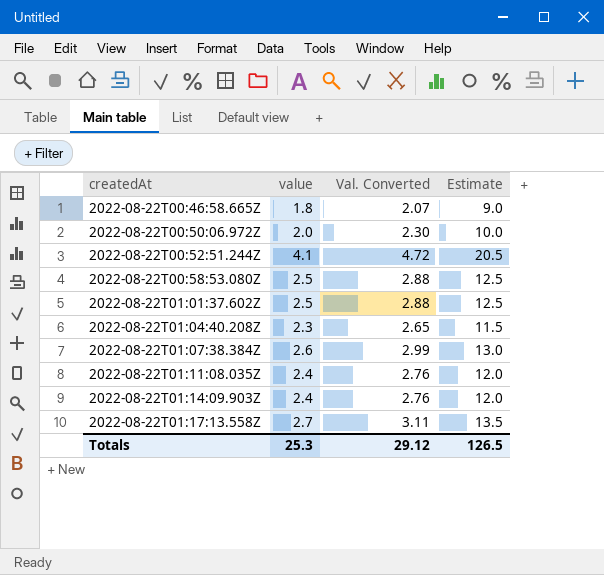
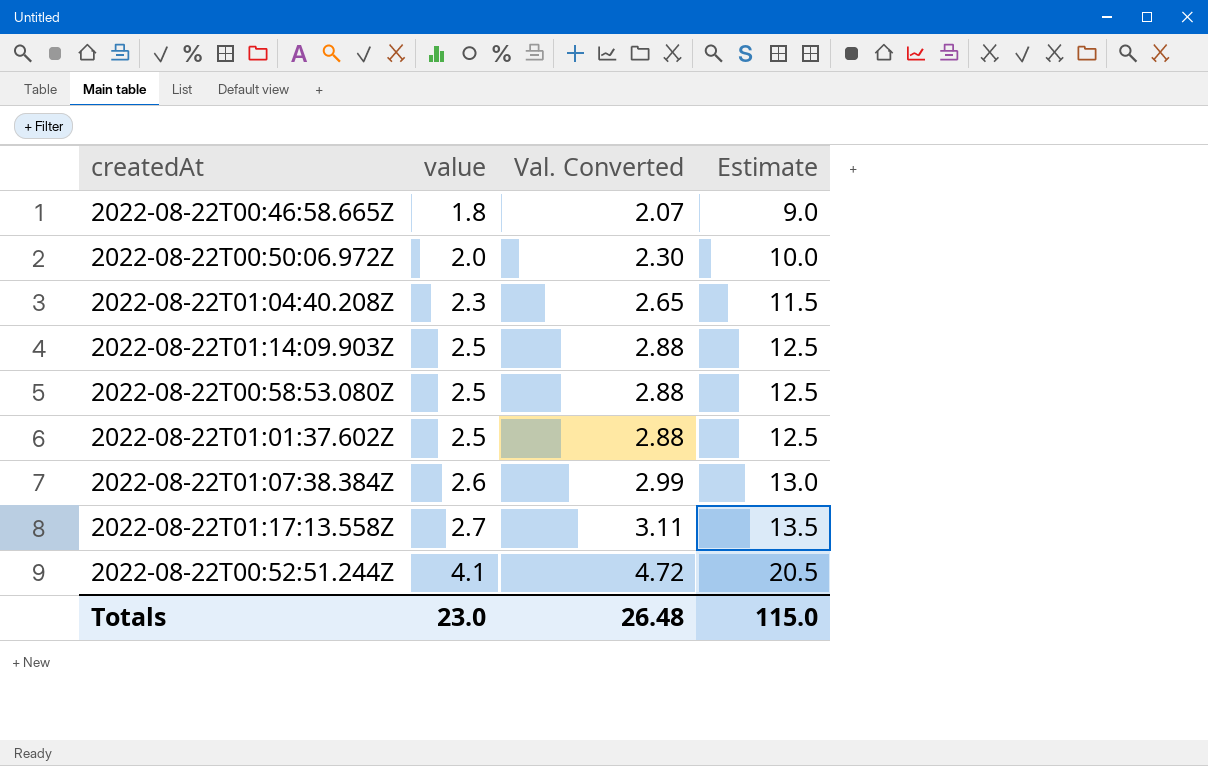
row order: createdAt ascending -> value ascending
row 2022-08-22T01:11:08.035Z: 2.4 | 2.76 | 12.0 -> none
2022-08-22T01:14:09.903Z | value: 2.4 -> 2.5
2022-08-22T01:14:09.903Z | Val. Converted: 2.76 -> 2.88
2022-08-22T01:14:09.903Z | Estimate: 12.0 -> 12.5
Totals | value: 25.3 -> 23.0
Totals | Val. Converted: 29.12 -> 26.48
Totals | Estimate: 126.5 -> 115.0

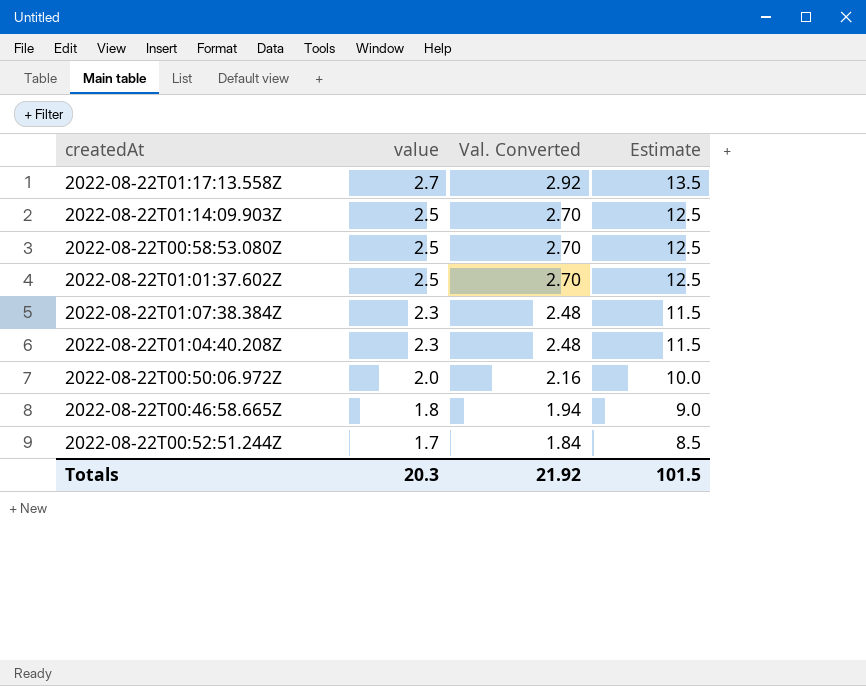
row order: value ascending -> value descending
column Val. Converted | formula: [value] * 1.15 -> [value] * 1.08
2022-08-22T01:07:38.384Z | value: 2.6 -> 2.3
2022-08-22T01:07:38.384Z | Estimate: 13.0 -> 11.5
2022-08-22T00:52:51.244Z | value: 4.1 -> 1.7
2022-08-22T00:52:51.244Z | Estimate: 20.5 -> 8.5
Totals | value: 23.0 -> 20.3
Totals | Val. Converted: 26.48 -> 21.92
Totals | Estimate: 115.0 -> 101.5

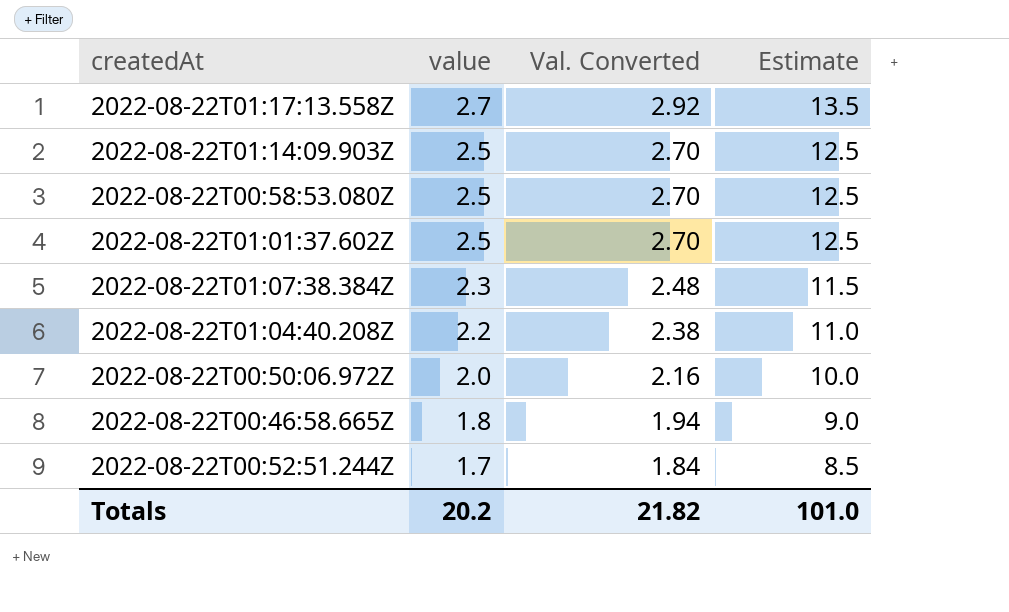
2022-08-22T01:04:40.208Z | value: 2.3 -> 2.2
2022-08-22T01:04:40.208Z | Val. Converted: 2.48 -> 2.38
2022-08-22T01:04:40.208Z | Estimate: 11.5 -> 11.0
Totals | value: 20.3 -> 20.2
Totals | Val. Converted: 21.92 -> 21.82
Totals | Estimate: 101.5 -> 101.0

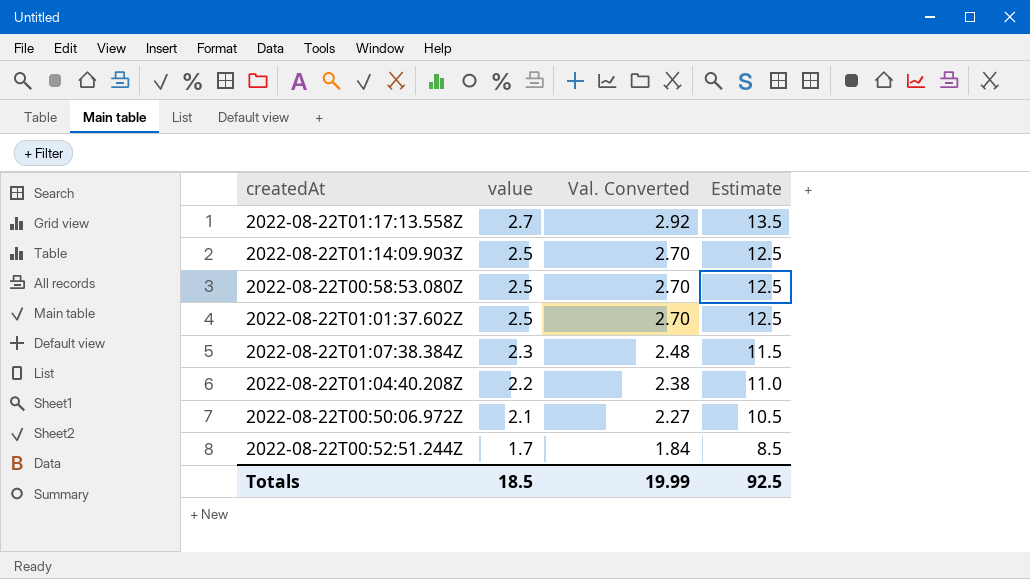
row 2022-08-22T00:46:58.665Z: 1.8 | 1.94 | 9.0 -> none
2022-08-22T00:50:06.972Z | value: 2.0 -> 2.1
2022-08-22T00:50:06.972Z | Val. Converted: 2.16 -> 2.27
2022-08-22T00:50:06.972Z | Estimate: 10.0 -> 10.5
Totals | value: 20.2 -> 18.5
Totals | Val. Converted: 21.82 -> 19.99
Totals | Estimate: 101.0 -> 92.5

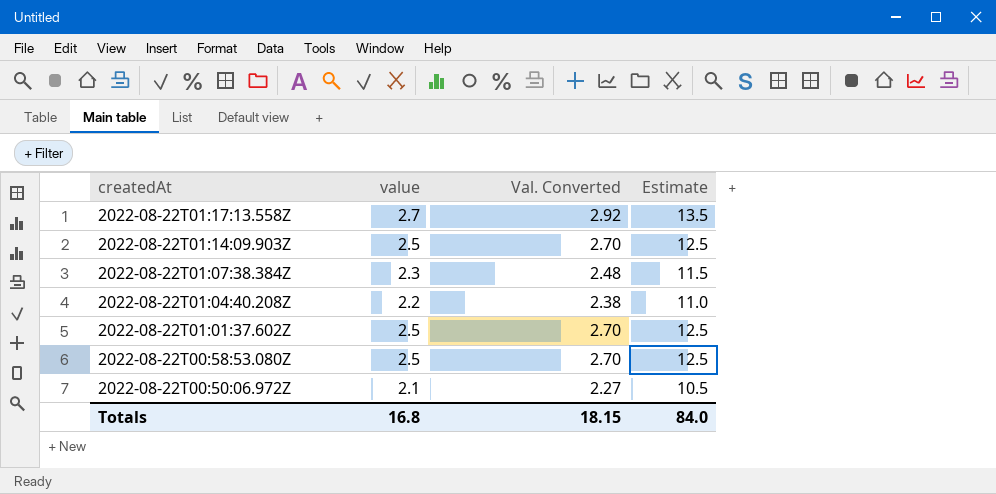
row order: value descending -> createdAt descending
row 2022-08-22T00:52:51.244Z: 1.7 | 1.84 | 8.5 -> none
Totals | value: 18.5 -> 16.8
Totals | Val. Converted: 19.99 -> 18.15
Totals | Estimate: 92.5 -> 84.0

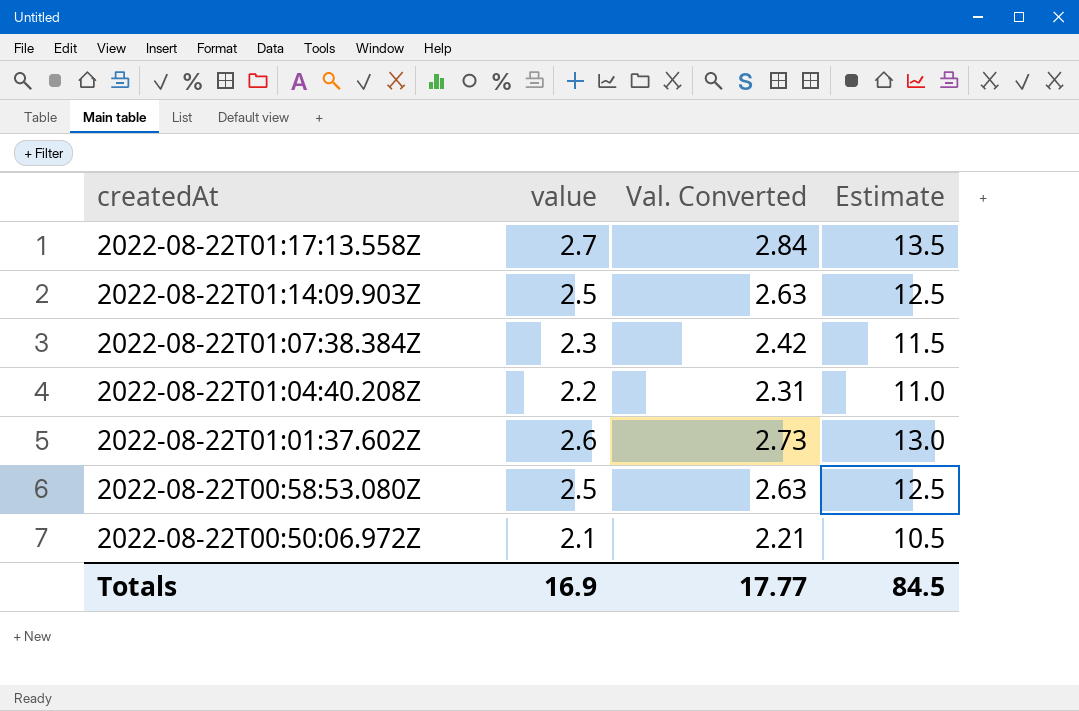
column Val. Converted | formula: [value] * 1.08 -> [value] * 1.05
2022-08-22T01:01:37.602Z | value: 2.5 -> 2.6
2022-08-22T01:01:37.602Z | Estimate: 12.5 -> 13.0
Totals | value: 16.8 -> 16.9
Totals | Val. Converted: 18.15 -> 17.77
Totals | Estimate: 84.0 -> 84.5

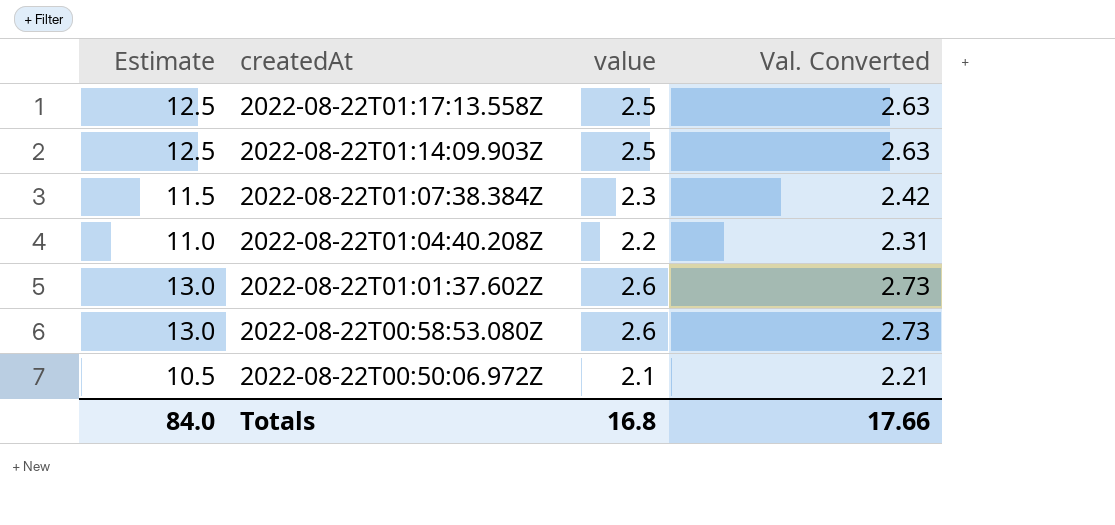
column Estimate | position: 4 -> 1
2022-08-22T01:17:13.558Z | Estimate: 13.5 -> 12.5
2022-08-22T01:17:13.558Z | value: 2.7 -> 2.5
2022-08-22T01:17:13.558Z | Val. Converted: 2.84 -> 2.63
2022-08-22T00:58:53.080Z | Estimate: 12.5 -> 13.0
2022-08-22T00:58:53.080Z | value: 2.5 -> 2.6
2022-08-22T00:58:53.080Z | Val. Converted: 2.63 -> 2.73
Totals | Estimate: 84.5 -> 84.0
Totals | value: 16.9 -> 16.8
Totals | Val. Converted: 17.77 -> 17.66

